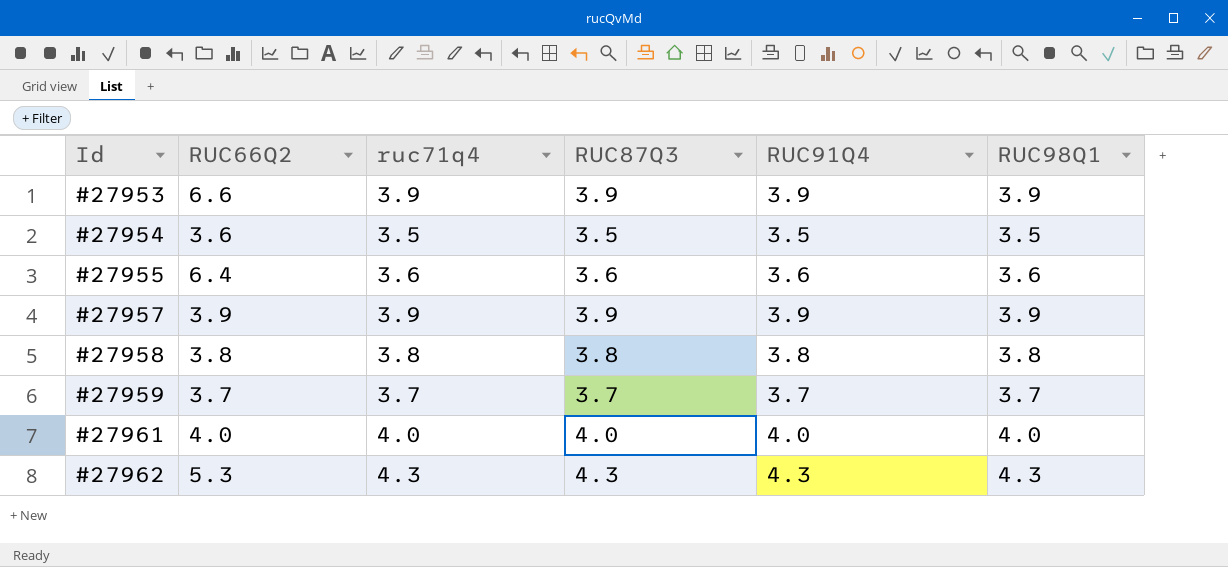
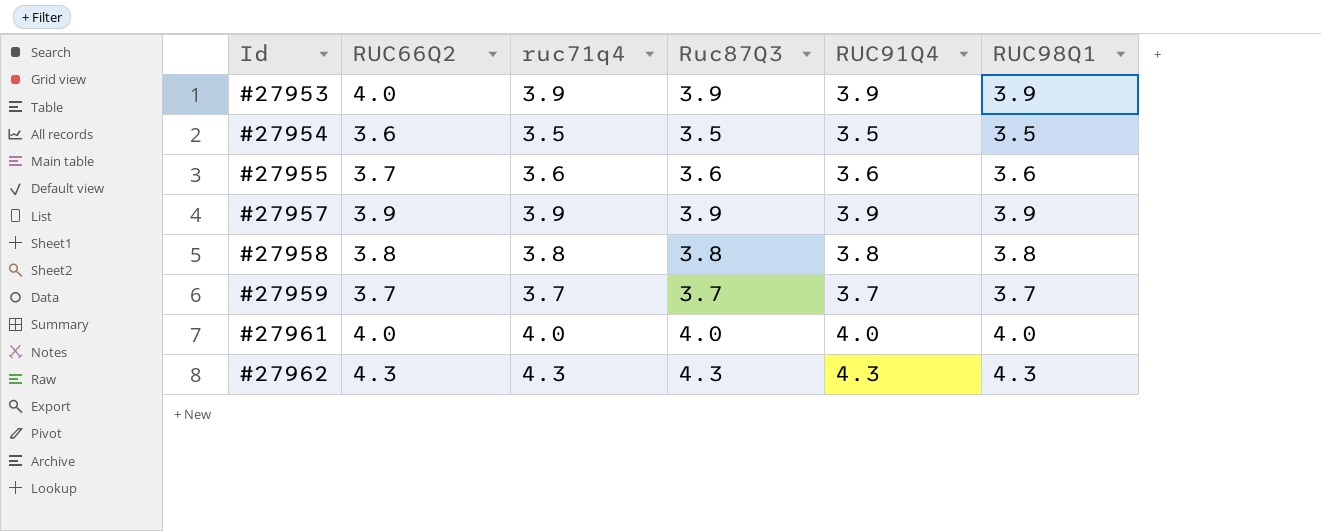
column name: RUC87Q3 -> Ruc87Q3
#27953 | RUC66Q2: 6.6 -> 4.0
#27955 | RUC66Q2: 6.4 -> 3.7
#27962 | RUC66Q2: 5.3 -> 4.3

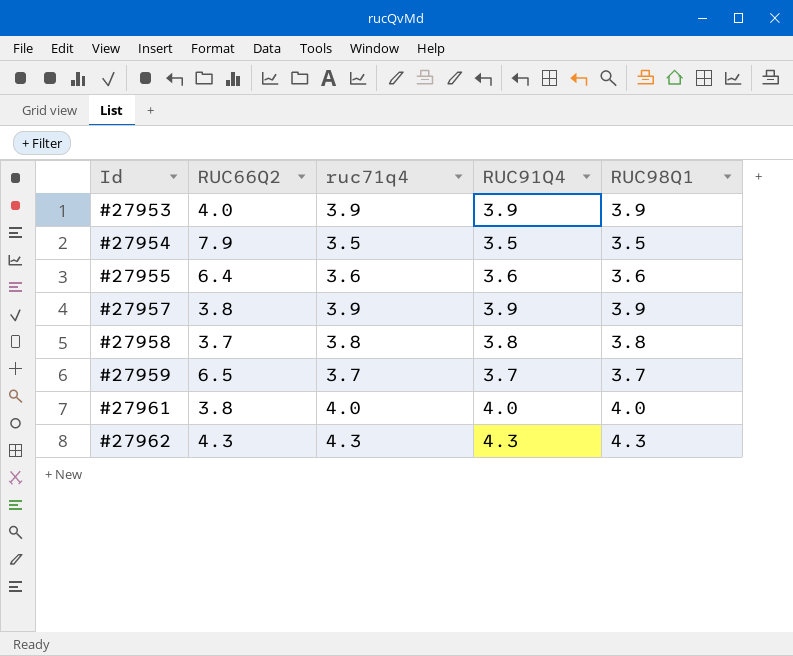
column Ruc87Q3 | position: 4 -> none
#27954 | RUC66Q2: 3.6 -> 7.9
#27955 | RUC66Q2: 3.7 -> 6.4
#27957 | RUC66Q2: 3.9 -> 3.8
#27958 | RUC66Q2: 3.8 -> 3.7
#27959 | RUC66Q2: 3.7 -> 6.5
#27961 | RUC66Q2: 4.0 -> 3.8

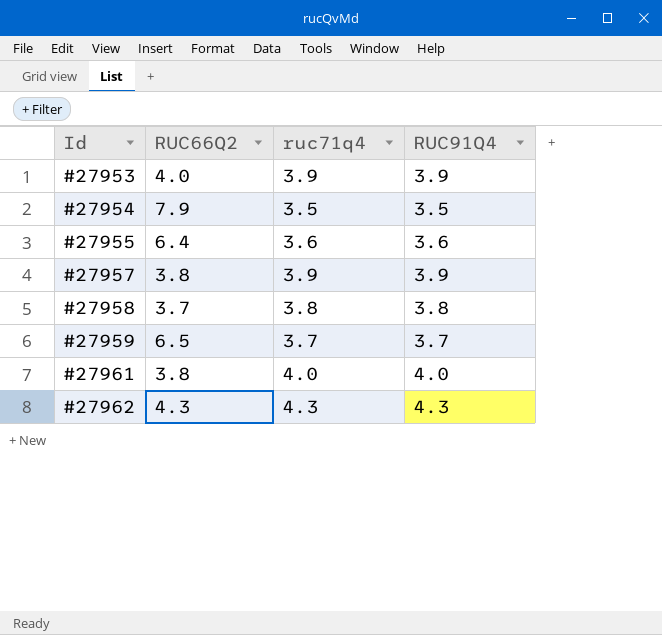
column RUC98Q1 | position: 5 -> none

